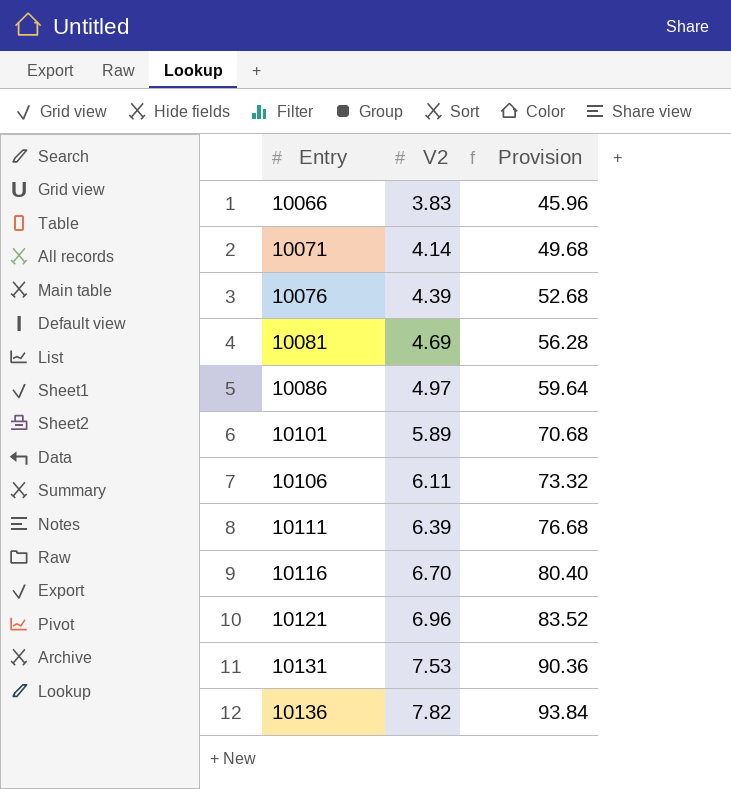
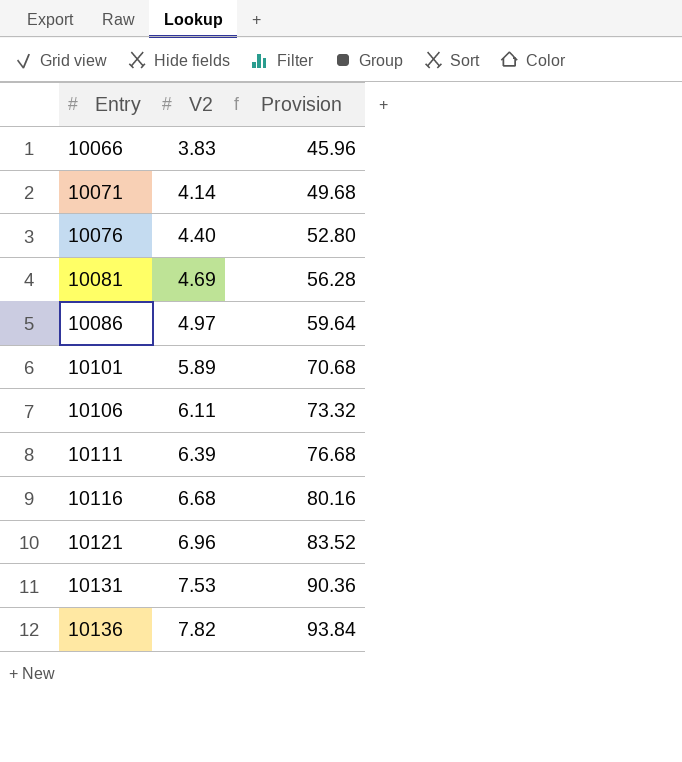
10076 | V2: 4.39 -> 4.40
10076 | Provision: 52.68 -> 52.80
10116 | V2: 6.70 -> 6.68
10116 | Provision: 80.40 -> 80.16

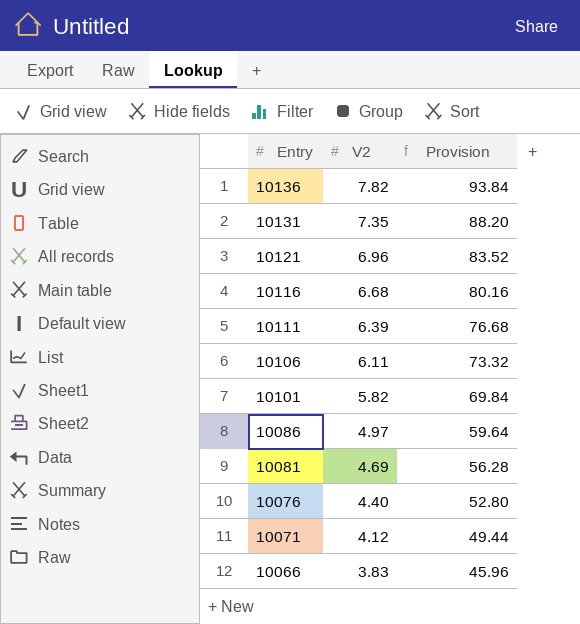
row order: Entry ascending -> Entry descending
10131 | V2: 7.53 -> 7.35
10131 | Provision: 90.36 -> 88.20
10101 | V2: 5.89 -> 5.82
10101 | Provision: 70.68 -> 69.84
10071 | V2: 4.14 -> 4.12
10071 | Provision: 49.68 -> 49.44

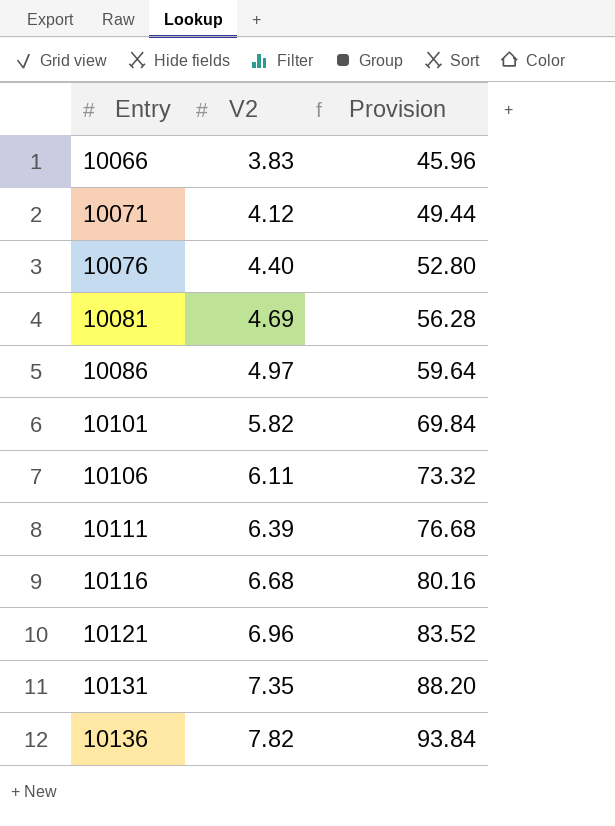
row order: Entry descending -> Entry ascending

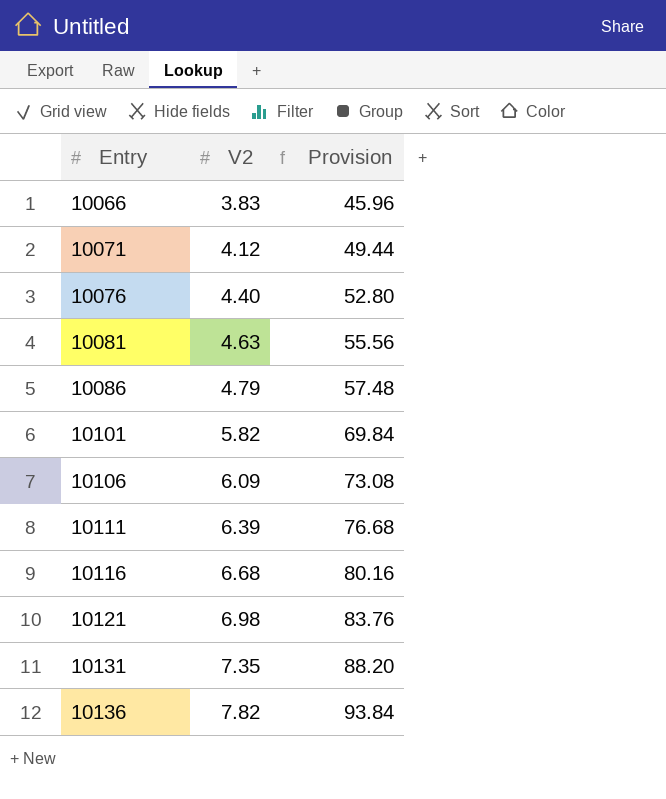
10081 | V2: 4.69 -> 4.63
10081 | Provision: 56.28 -> 55.56
10086 | V2: 4.97 -> 4.79
10086 | Provision: 59.64 -> 57.48
10106 | V2: 6.11 -> 6.09
10106 | Provision: 73.32 -> 73.08
10121 | V2: 6.96 -> 6.98
10121 | Provision: 83.52 -> 83.76

